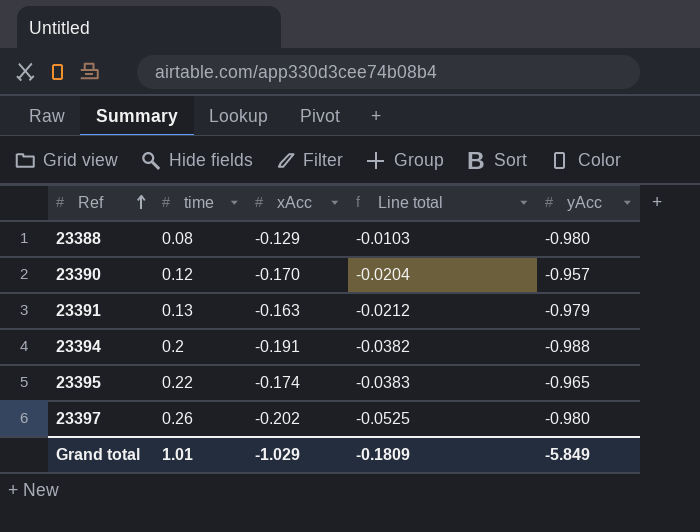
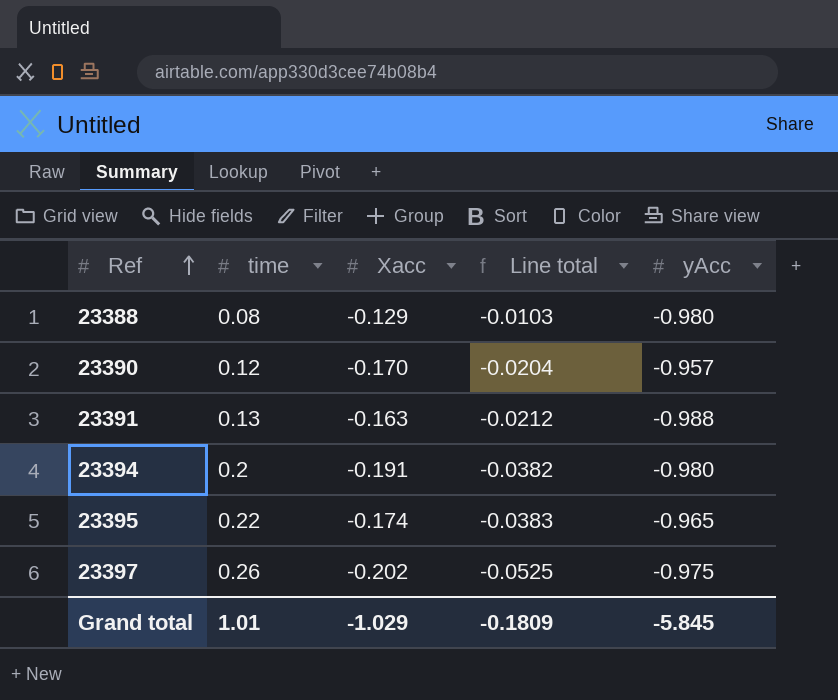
column name: xAcc -> Xacc
23391 | yAcc: -0.979 -> -0.988
23394 | yAcc: -0.988 -> -0.980
23397 | yAcc: -0.980 -> -0.975
Grand total | yAcc: -5.849 -> -5.845

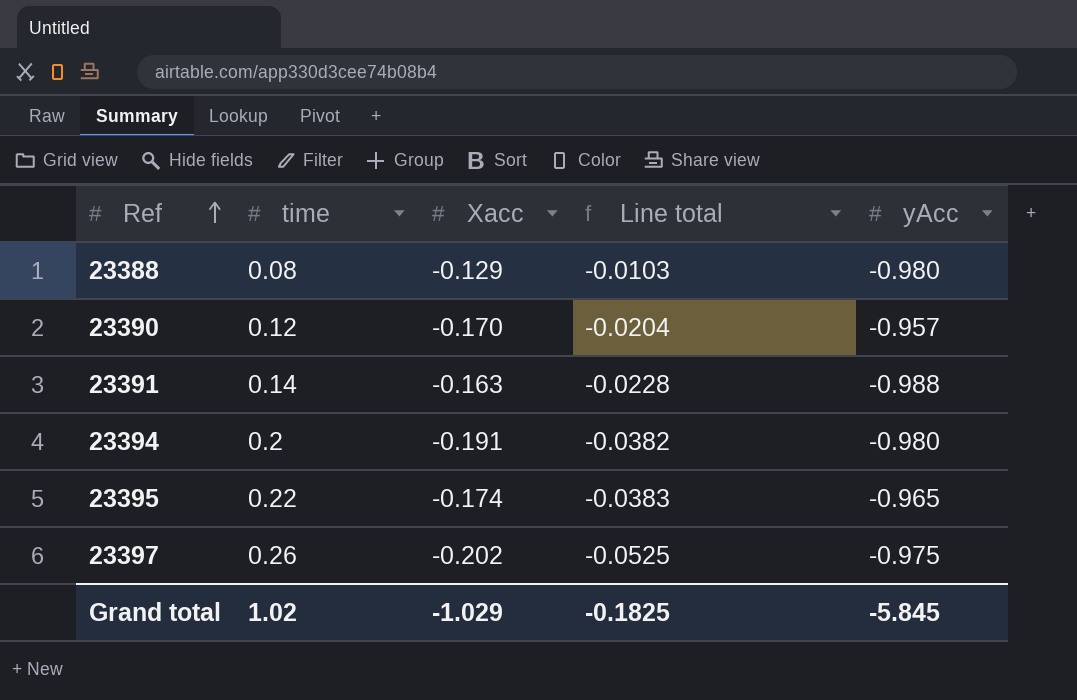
23391 | time: 0.13 -> 0.14
23391 | Line total: -0.0212 -> -0.0228
Grand total | time: 1.01 -> 1.02
Grand total | Line total: -0.1809 -> -0.1825

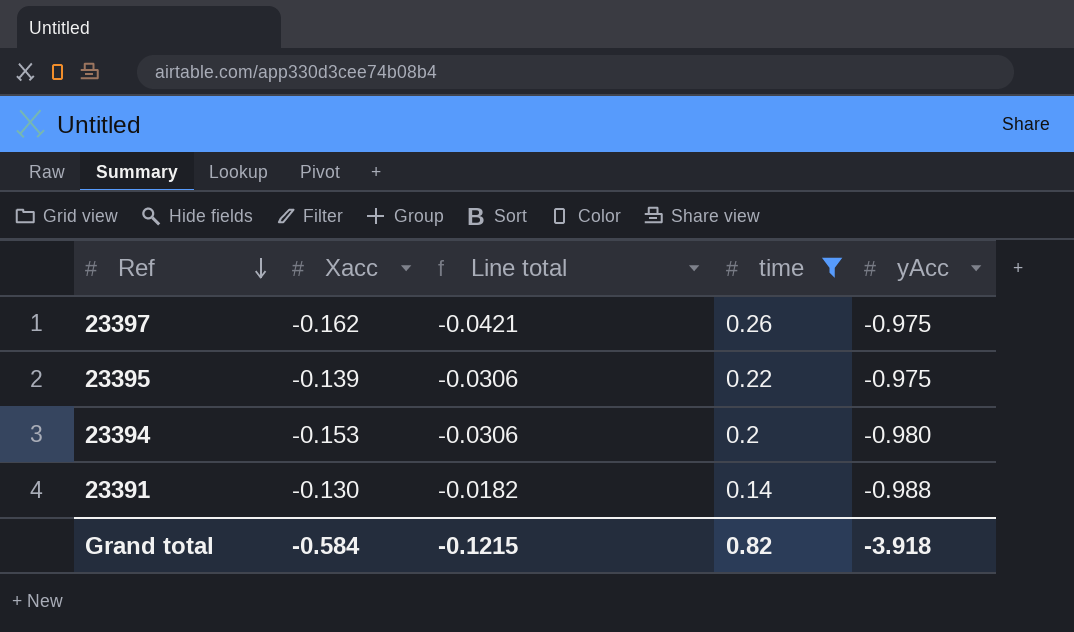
filter: none -> time >= 0.14
row order: Ref ascending -> Ref descending
column time | position: 2 -> 4
23397 | Xacc: -0.202 -> -0.162
23397 | Line total: -0.0525 -> -0.0421
23395 | Xacc: -0.174 -> -0.139
23395 | Line total: -0.0383 -> -0.0306
23395 | yAcc: -0.965 -> -0.975
23394 | Xacc: -0.191 -> -0.153
23394 | Line total: -0.0382 -> -0.0306
23391 | Xacc: -0.163 -> -0.130
23391 | Line total: -0.0228 -> -0.0182
Grand total | Xacc: -1.029 -> -0.584
Grand total | Line total: -0.1825 -> -0.1215
Grand total | time: 1.02 -> 0.82
Grand total | yAcc: -5.845 -> -3.918

